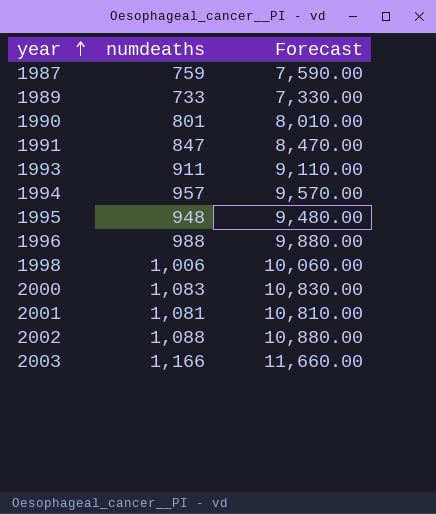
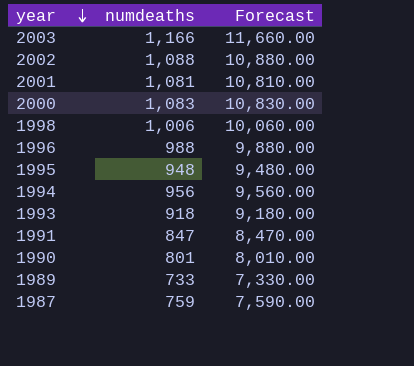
row order: year ascending -> year descending
1994 | numdeaths: 957 -> 956
1994 | Forecast: 9,570.00 -> 9,560.00
1993 | numdeaths: 911 -> 918
1993 | Forecast: 9,110.00 -> 9,180.00

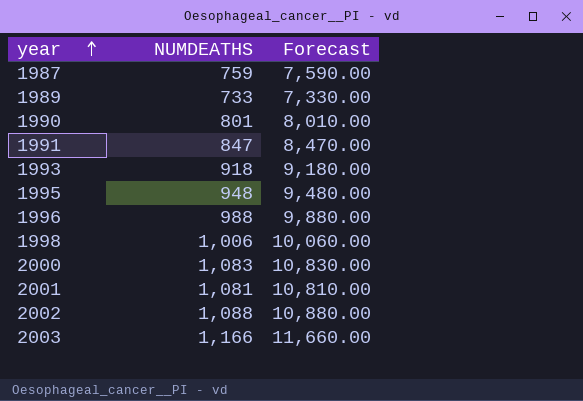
row order: year descending -> year ascending
column name: numdeaths -> NUMDEATHS
row 1994: 956 | 9,560.00 -> none

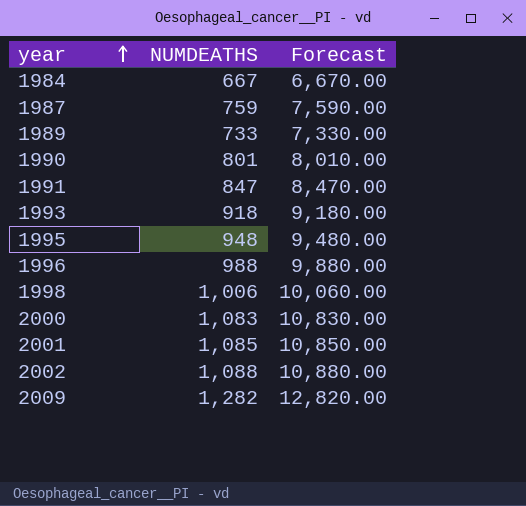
row 2003: 1,166 | 11,660.00 -> none
row 1984: none -> 667 | 6,670.00
2001 | NUMDEATHS: 1,081 -> 1,085
2001 | Forecast: 10,810.00 -> 10,850.00
row 2009: none -> 1,282 | 12,820.00

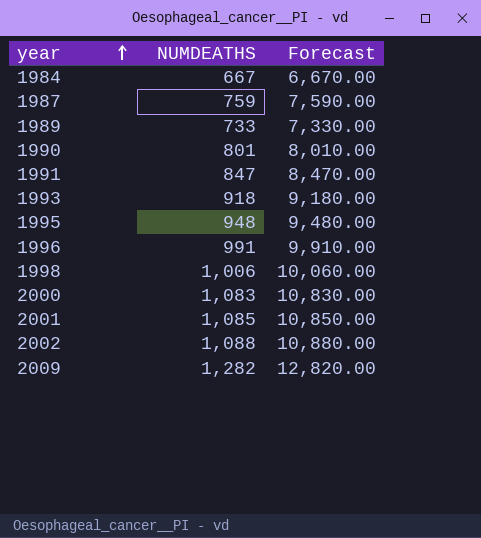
1996 | NUMDEATHS: 988 -> 991
1996 | Forecast: 9,880.00 -> 9,910.00

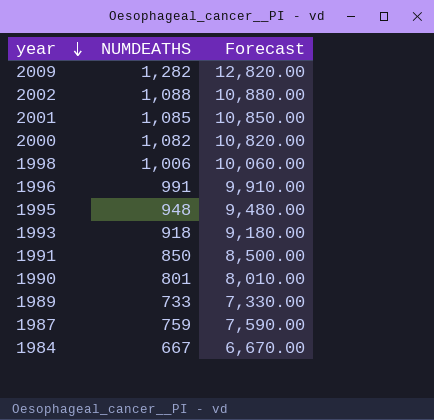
row order: year ascending -> year descending
2000 | NUMDEATHS: 1,083 -> 1,082
2000 | Forecast: 10,830.00 -> 10,820.00
1991 | NUMDEATHS: 847 -> 850
1991 | Forecast: 8,470.00 -> 8,500.00

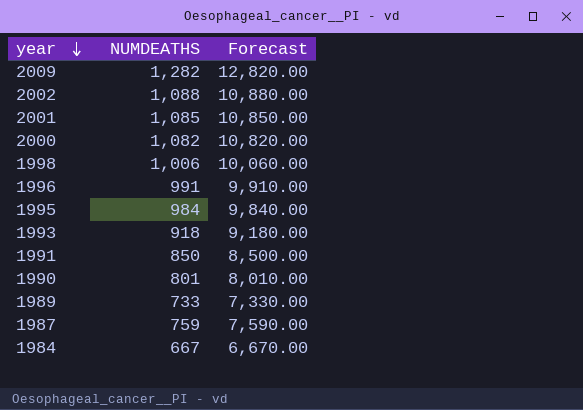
1995 | NUMDEATHS: 948 -> 984
1995 | Forecast: 9,480.00 -> 9,840.00

